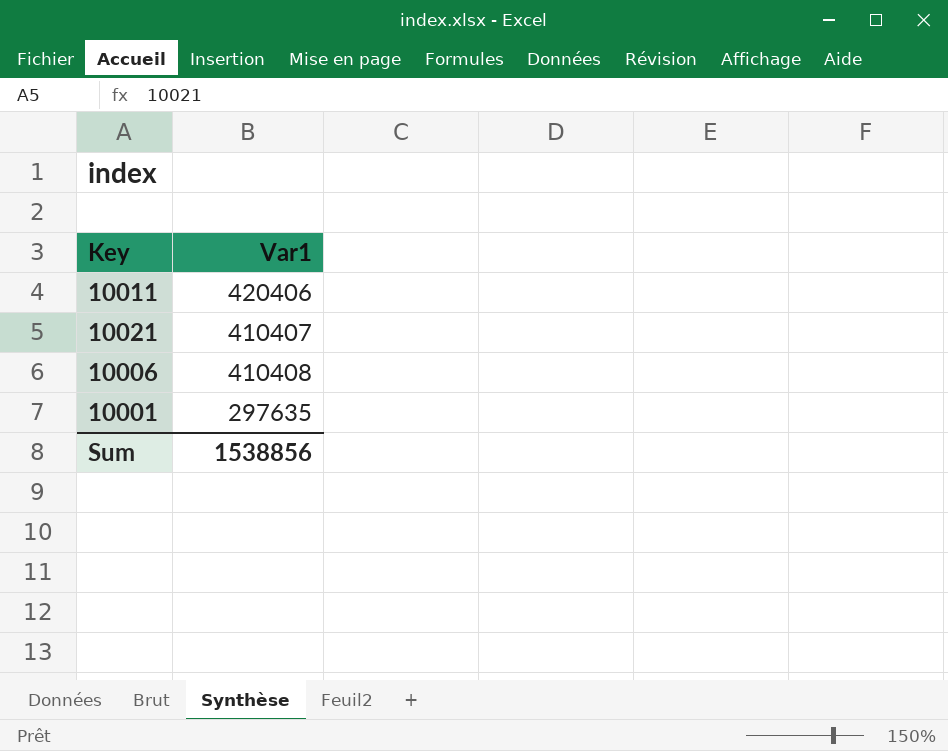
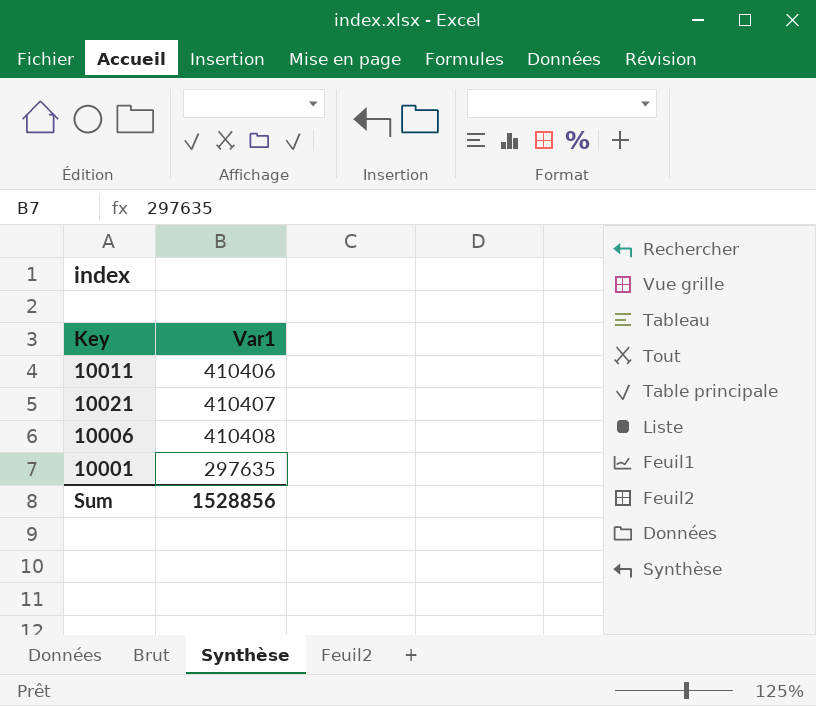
10011 | Var1: 420406 -> 410406
Sum | Var1: 1538856 -> 1528856

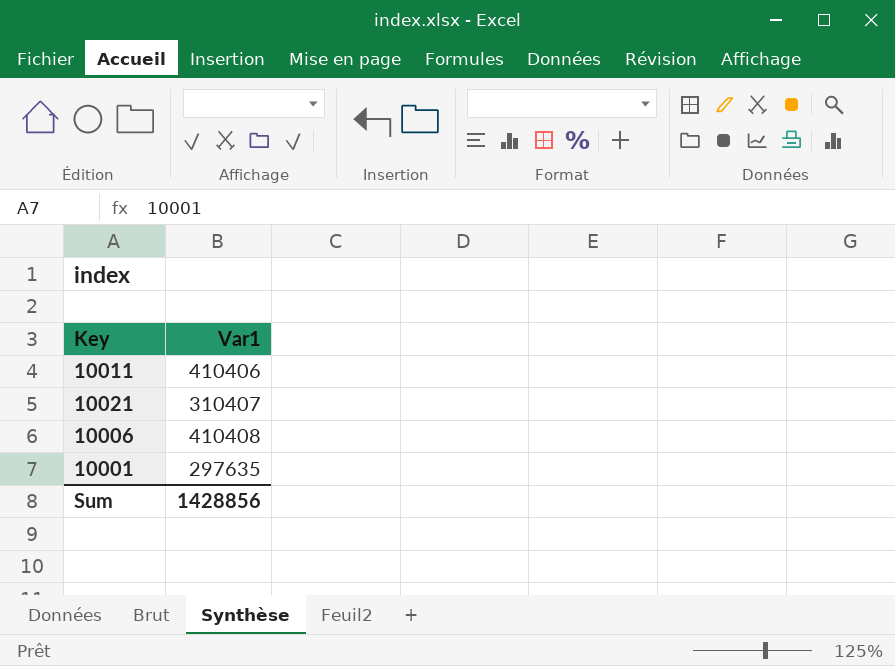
10021 | Var1: 410407 -> 310407
Sum | Var1: 1528856 -> 1428856

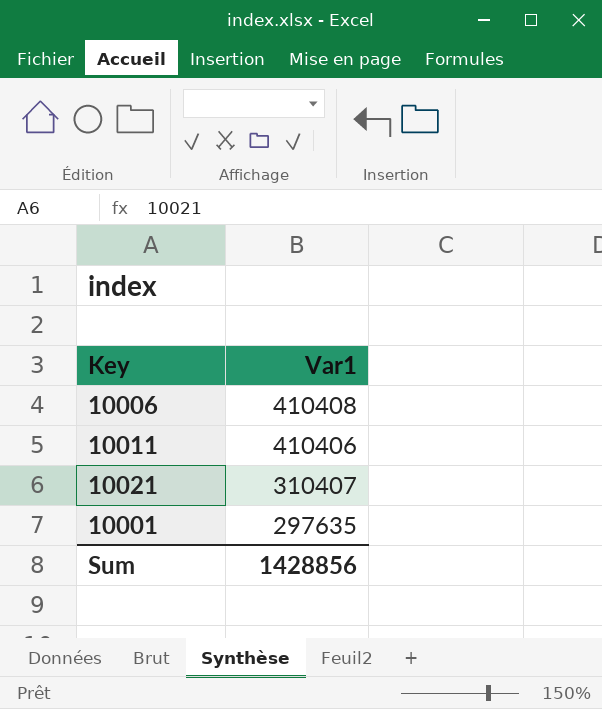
row order: none -> Var1 descending

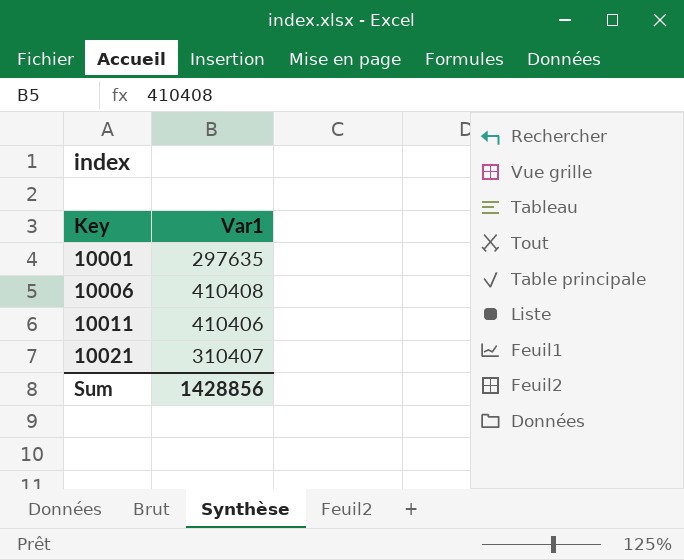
row order: Var1 descending -> Key ascending

